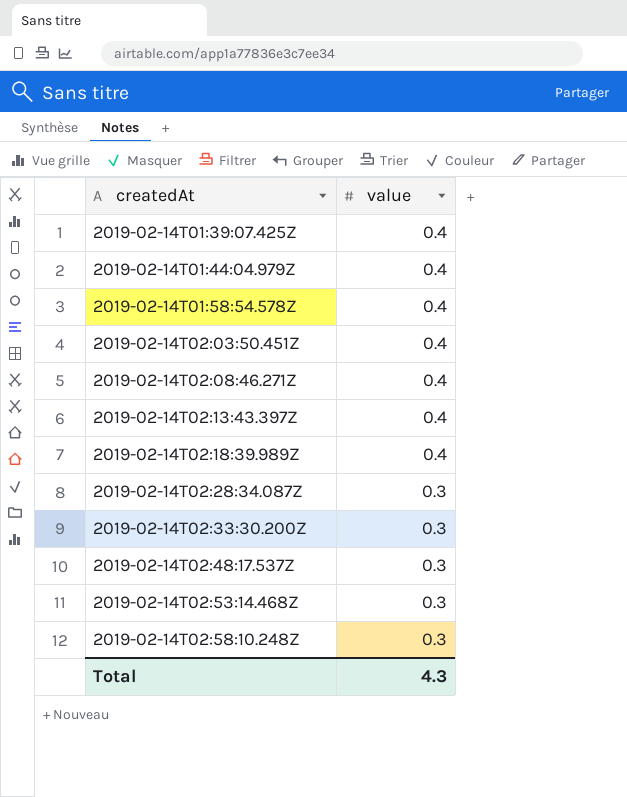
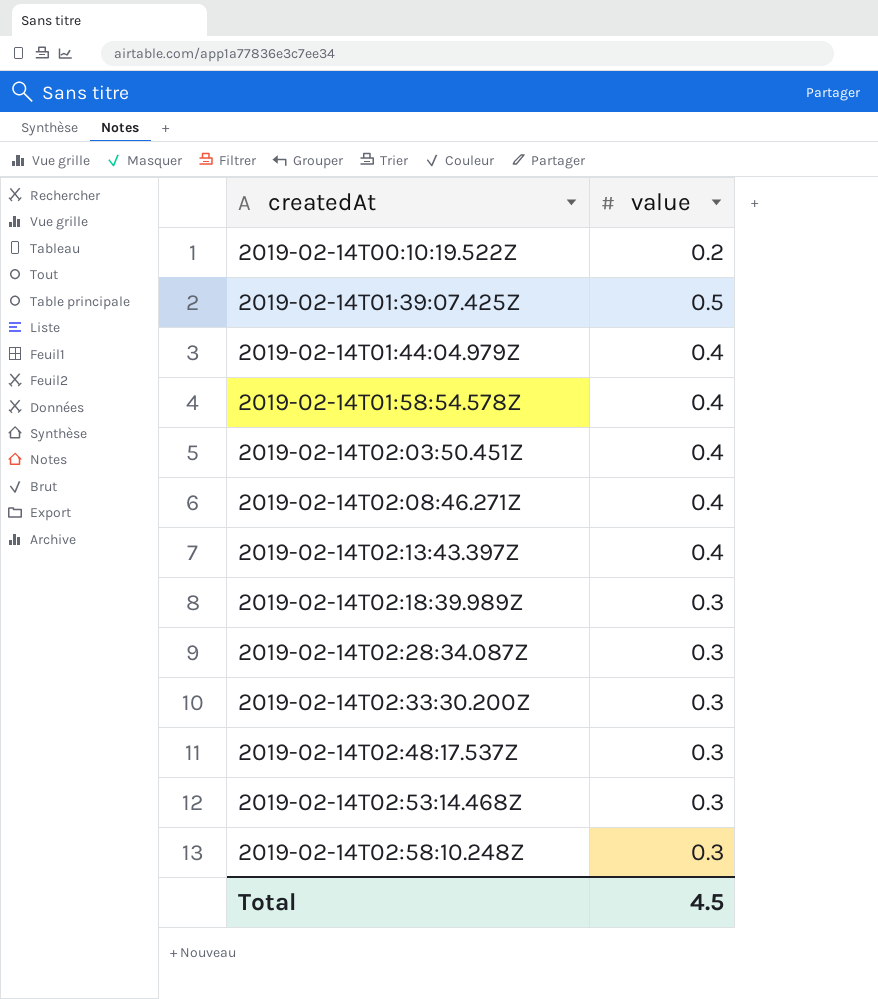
row 2019-02-14T00:10:19.522Z: none -> 0.2
2019-02-14T01:39:07.425Z | value: 0.4 -> 0.5
2019-02-14T02:18:39.989Z | value: 0.4 -> 0.3
Total | value: 4.3 -> 4.5

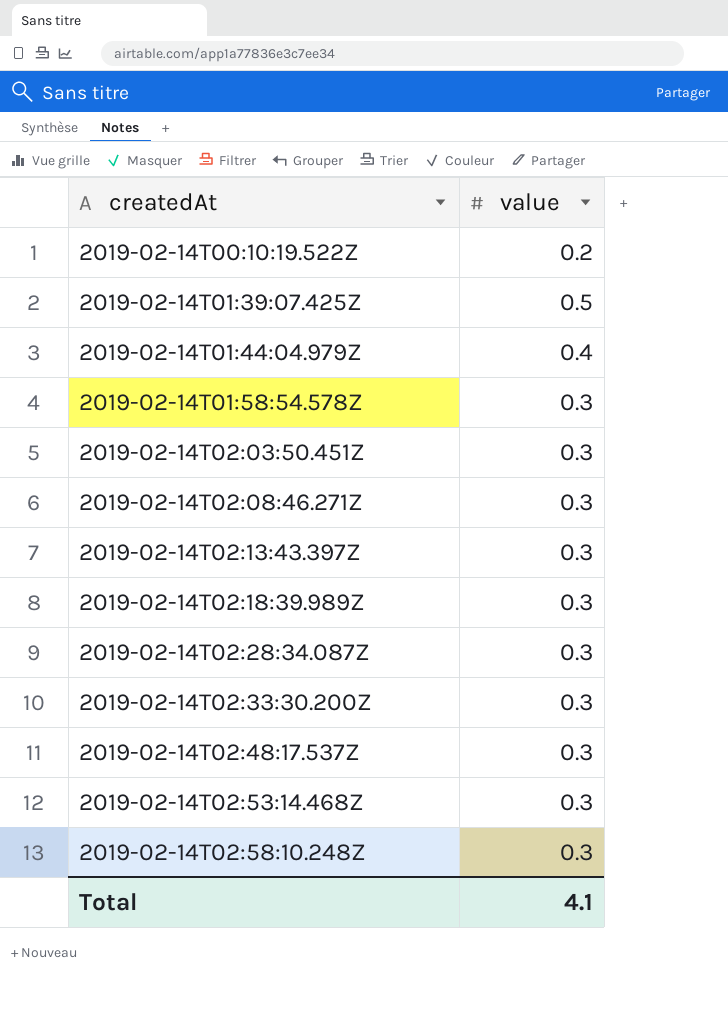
2019-02-14T01:58:54.578Z | value: 0.4 -> 0.3
2019-02-14T02:03:50.451Z | value: 0.4 -> 0.3
2019-02-14T02:08:46.271Z | value: 0.4 -> 0.3
2019-02-14T02:13:43.397Z | value: 0.4 -> 0.3
Total | value: 4.5 -> 4.1

